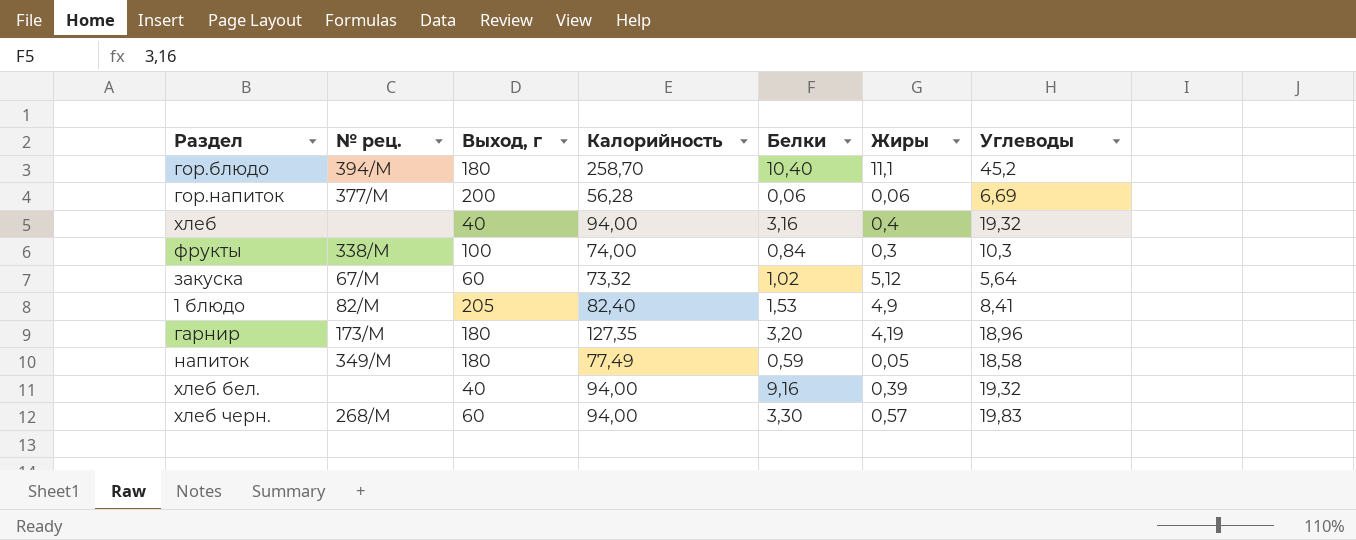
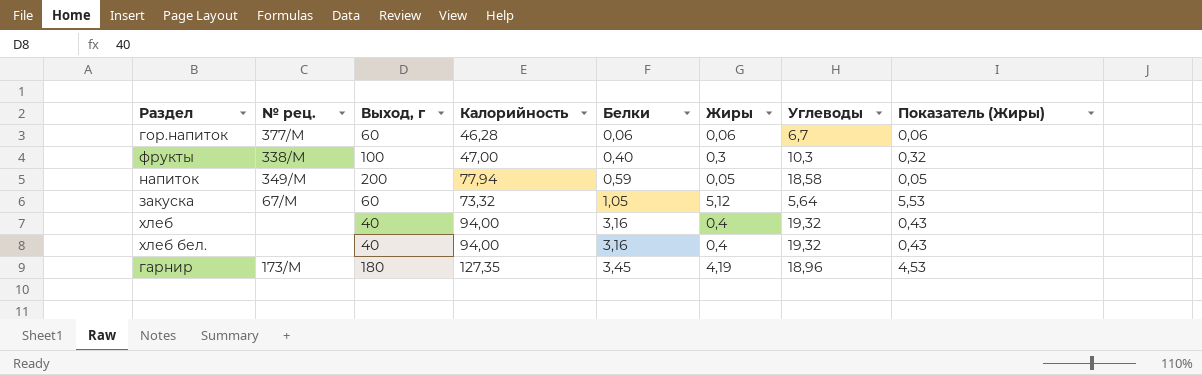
row order: none -> Белки ascending
column Показатель (Жиры) | formula: none -> [Жиры] * 1,08
row гор.блюдо: 394/М | 180 | 258,70 | 10,40 | 11,1 | 45,2 -> none
row 1 блюдо: 82/М | 205 | 82,40 | 1,53 | 4,9 | 8,41 -> none
row хлеб черн.: 268/М | 60 | 94,00 | 3,30 | 0,57 | 19,83 -> none
гор.напиток | Выход, г: 200 -> 60
гор.напиток | Калорийность: 56,28 -> 46,28
гор.напиток | Углеводы: 6,69 -> 6,7
фрукты | Калорийность: 74,00 -> 47,00
фрукты | Белки: 0,84 -> 0,40
напиток | Выход, г: 180 -> 200
напиток | Калорийность: 77,49 -> 77,94
закуска | Белки: 1,02 -> 1,05
хлеб бел. | Белки: 9,16 -> 3,16
хлеб бел. | Жиры: 0,39 -> 0,4
гарнир | Белки: 3,20 -> 3,45

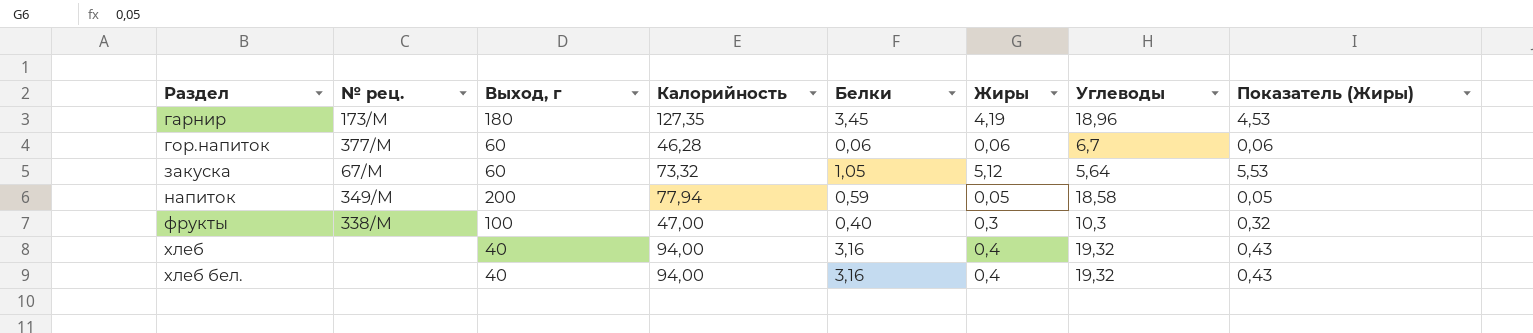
row order: Белки ascending -> Раздел ascending

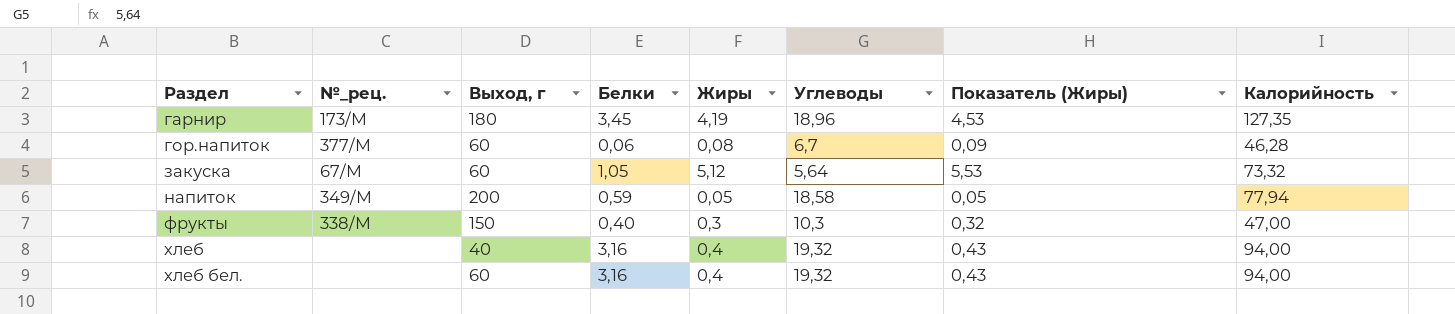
column name: № рец. -> №_рец.
column Калорийность | position: 4 -> 8
гор.напиток | Жиры: 0,06 -> 0,08
гор.напиток | Показатель (Жиры): 0,06 -> 0,09
фрукты | Выход, г: 100 -> 150
хлеб бел. | Выход, г: 40 -> 60

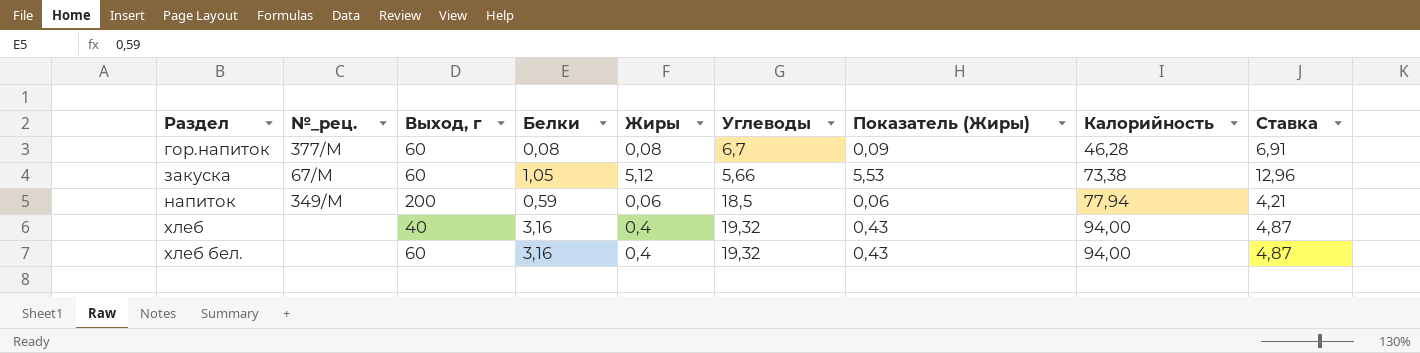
column Ставка | formula: none -> [Калорийность] / [Углеводы]
row гарнир: 173/М | 180 | 3,45 | 4,19 | 18,96 | 4,53 | 127,35 -> none
row фрукты: 338/М | 150 | 0,40 | 0,3 | 10,3 | 0,32 | 47,00 -> none
гор.напиток | Белки: 0,06 -> 0,08
закуска | Углеводы: 5,64 -> 5,66
закуска | Калорийность: 73,32 -> 73,38
напиток | Жиры: 0,05 -> 0,06
напиток | Углеводы: 18,58 -> 18,5
напиток | Показатель (Жиры): 0,05 -> 0,06

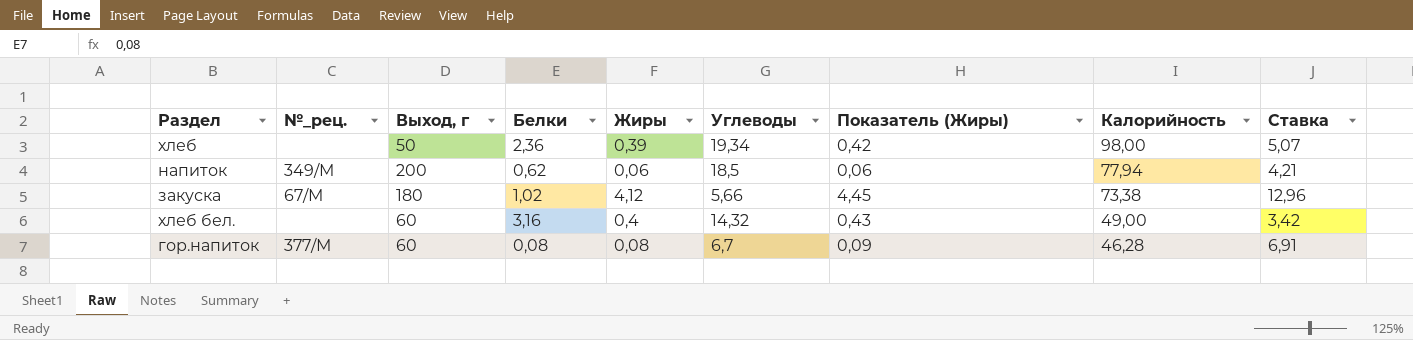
row order: Раздел ascending -> Калорийность descending
хлеб | Выход, г: 40 -> 50
хлеб | Белки: 3,16 -> 2,36
хлеб | Жиры: 0,4 -> 0,39
хлеб | Углеводы: 19,32 -> 19,34
хлеб | Показатель (Жиры): 0,43 -> 0,42
хлеб | Калорийность: 94,00 -> 98,00
хлеб | Ставка: 4,87 -> 5,07
напиток | Белки: 0,59 -> 0,62
закуска | Выход, г: 60 -> 180
закуска | Белки: 1,05 -> 1,02
закуска | Жиры: 5,12 -> 4,12
закуска | Показатель (Жиры): 5,53 -> 4,45
хлеб бел. | Углеводы: 19,32 -> 14,32
хлеб бел. | Калорийность: 94,00 -> 49,00
хлеб бел. | Ставка: 4,87 -> 3,42

